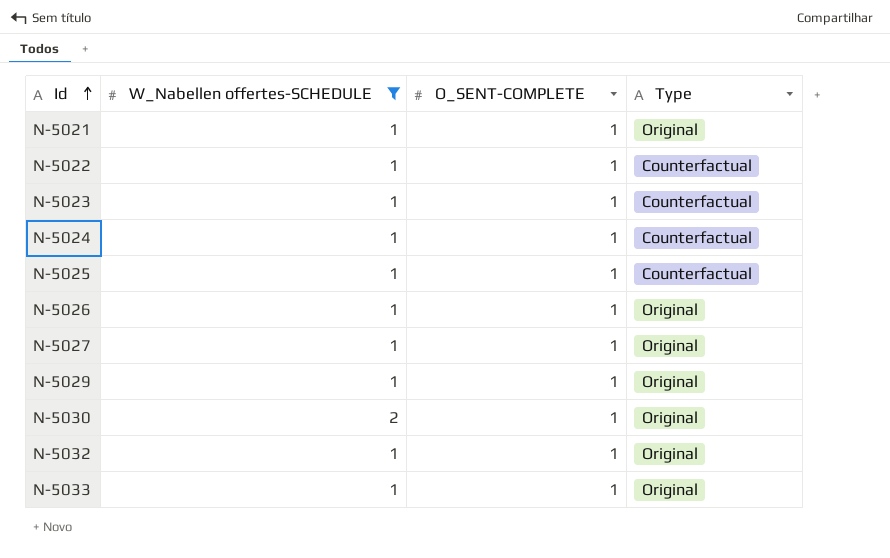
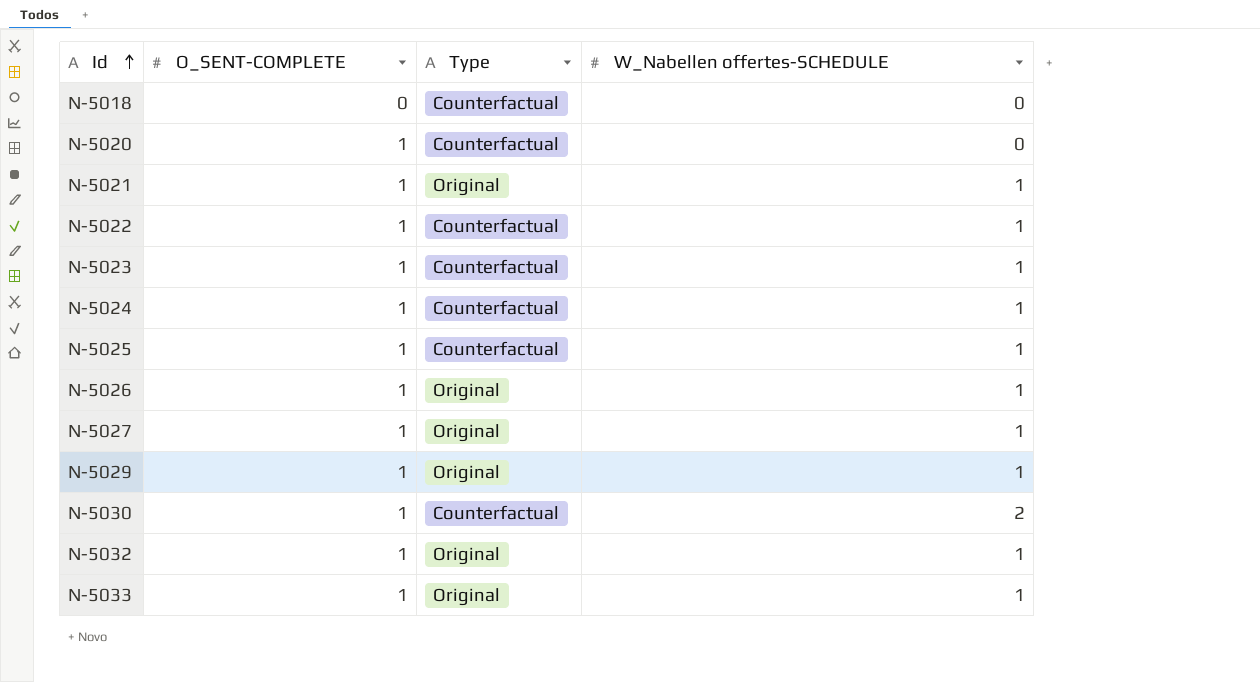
filter: W_Nabellen offertes-SCHEDULE != 0 -> none
column W_Nabellen offertes-SCHEDULE | position: 2 -> 4
N-5030 | Type: Original -> Counterfactual

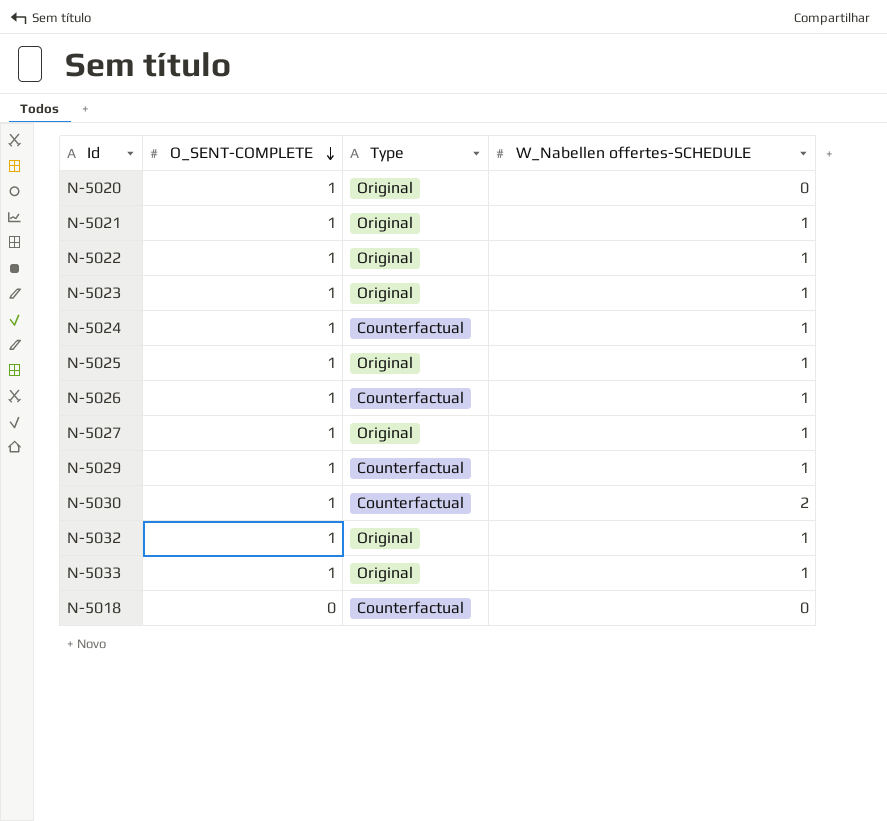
row order: Id ascending -> O_SENT-COMPLETE descending
N-5020 | Type: Counterfactual -> Original
N-5022 | Type: Counterfactual -> Original
N-5023 | Type: Counterfactual -> Original
N-5025 | Type: Counterfactual -> Original
N-5026 | Type: Original -> Counterfactual
N-5029 | Type: Original -> Counterfactual

